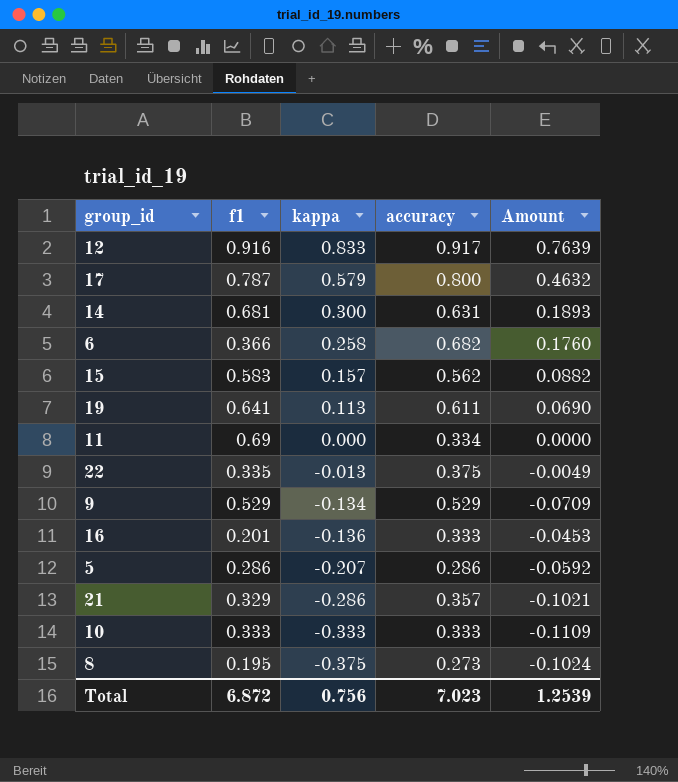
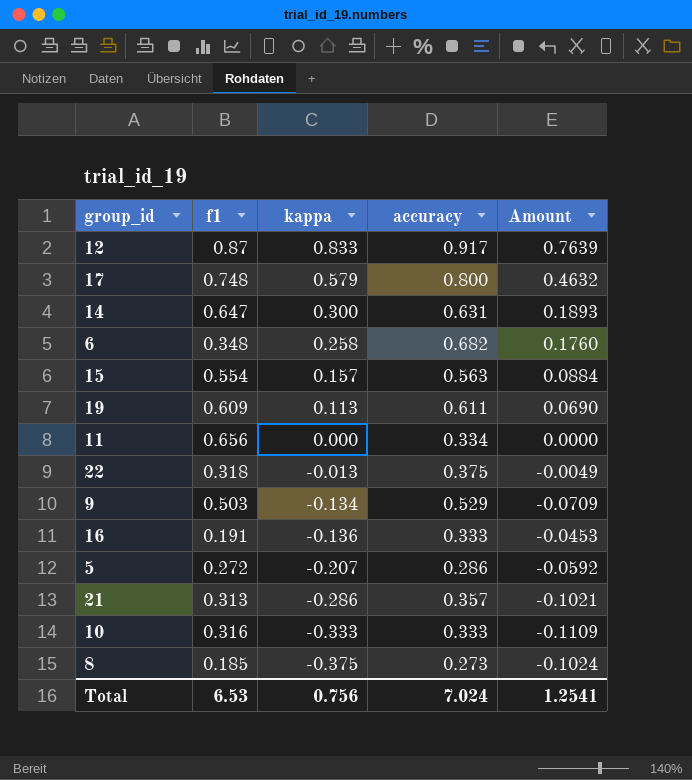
12 | f1: 0.916 -> 0.87
17 | f1: 0.787 -> 0.748
14 | f1: 0.681 -> 0.647
6 | f1: 0.366 -> 0.348
15 | f1: 0.583 -> 0.554
15 | accuracy: 0.562 -> 0.563
15 | Amount: 0.0882 -> 0.0884
19 | f1: 0.641 -> 0.609
11 | f1: 0.69 -> 0.656
22 | f1: 0.335 -> 0.318
9 | f1: 0.529 -> 0.503
16 | f1: 0.201 -> 0.191
5 | f1: 0.286 -> 0.272
21 | f1: 0.329 -> 0.313
10 | f1: 0.333 -> 0.316
8 | f1: 0.195 -> 0.185
Total | f1: 6.872 -> 6.53
Total | accuracy: 7.023 -> 7.024
Total | Amount: 1.2539 -> 1.2541

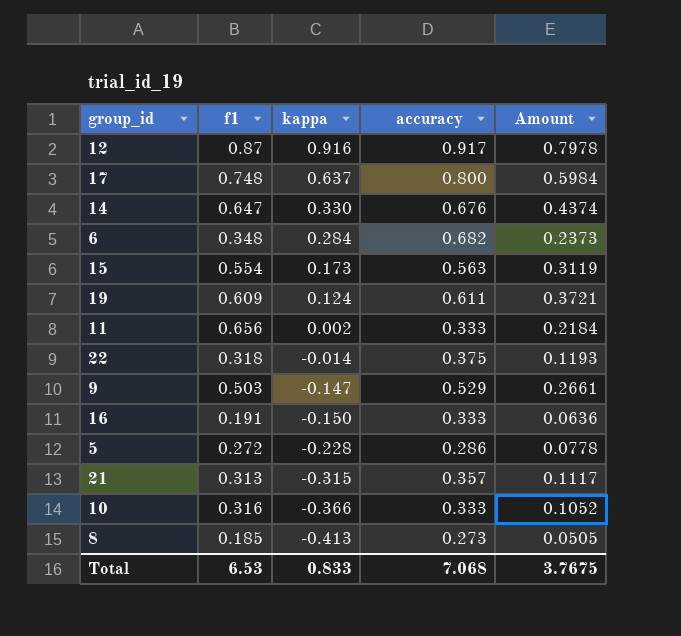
column Amount | formula: [kappa] * [accuracy] -> [f1] * [accuracy]
12 | kappa: 0.833 -> 0.916
17 | kappa: 0.579 -> 0.637
14 | kappa: 0.300 -> 0.330
14 | accuracy: 0.631 -> 0.676
6 | kappa: 0.258 -> 0.284
15 | kappa: 0.157 -> 0.173
19 | kappa: 0.113 -> 0.124
11 | kappa: 0.000 -> 0.002
11 | accuracy: 0.334 -> 0.333
22 | kappa: -0.013 -> -0.014
9 | kappa: -0.134 -> -0.147
16 | kappa: -0.136 -> -0.150
5 | kappa: -0.207 -> -0.228
21 | kappa: -0.286 -> -0.315
10 | kappa: -0.333 -> -0.366
8 | kappa: -0.375 -> -0.413
Total | kappa: 0.756 -> 0.833
Total | accuracy: 7.024 -> 7.068
Total | Amount: 1.2541 -> 3.7675

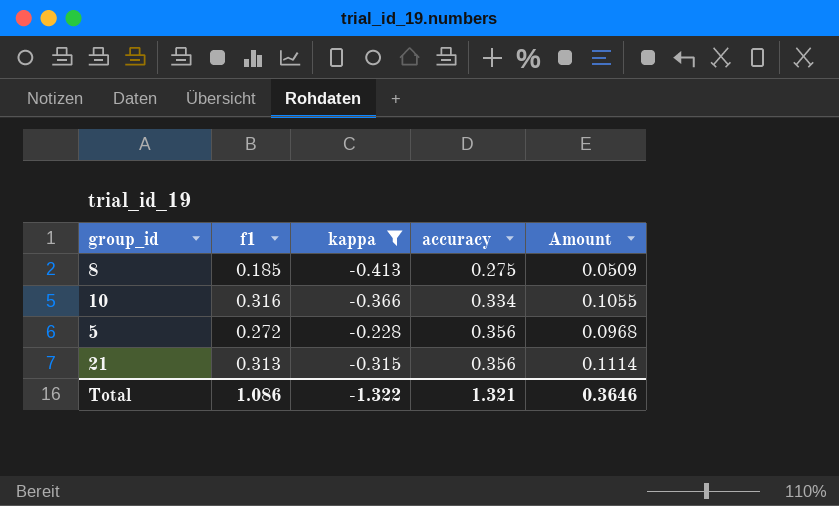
filter: none -> kappa <= -0.228
row order: kappa descending -> accuracy ascending
8 | accuracy: 0.273 -> 0.275
8 | Amount: 0.0505 -> 0.0509
10 | accuracy: 0.333 -> 0.334
10 | Amount: 0.1052 -> 0.1055
5 | accuracy: 0.286 -> 0.356
5 | Amount: 0.0778 -> 0.0968
21 | accuracy: 0.357 -> 0.356
21 | Amount: 0.1117 -> 0.1114
Total | f1: 6.53 -> 1.086
Total | kappa: 0.833 -> -1.322
Total | accuracy: 7.068 -> 1.321
Total | Amount: 3.7675 -> 0.3646

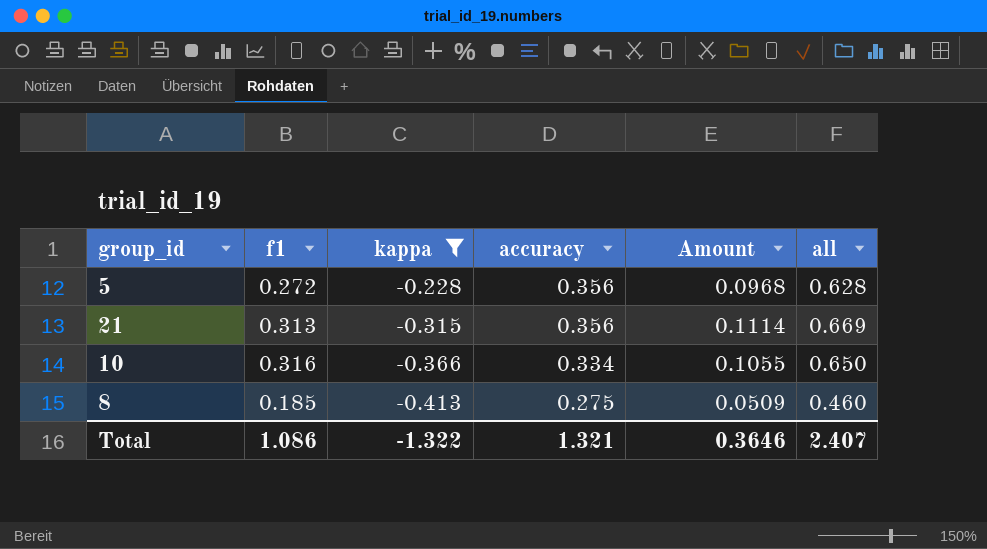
row order: accuracy ascending -> kappa descending
column all | formula: none -> [f1] + [accuracy]

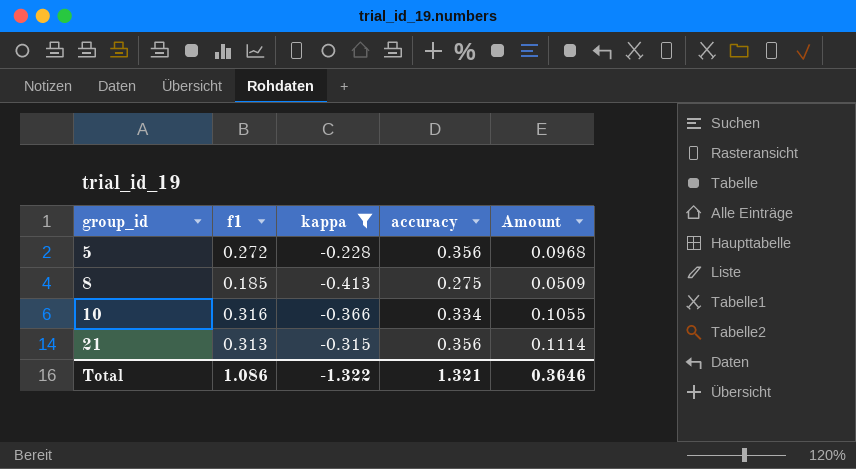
row order: kappa descending -> group_id ascending
column all | formula: [f1] + [accuracy] -> none

